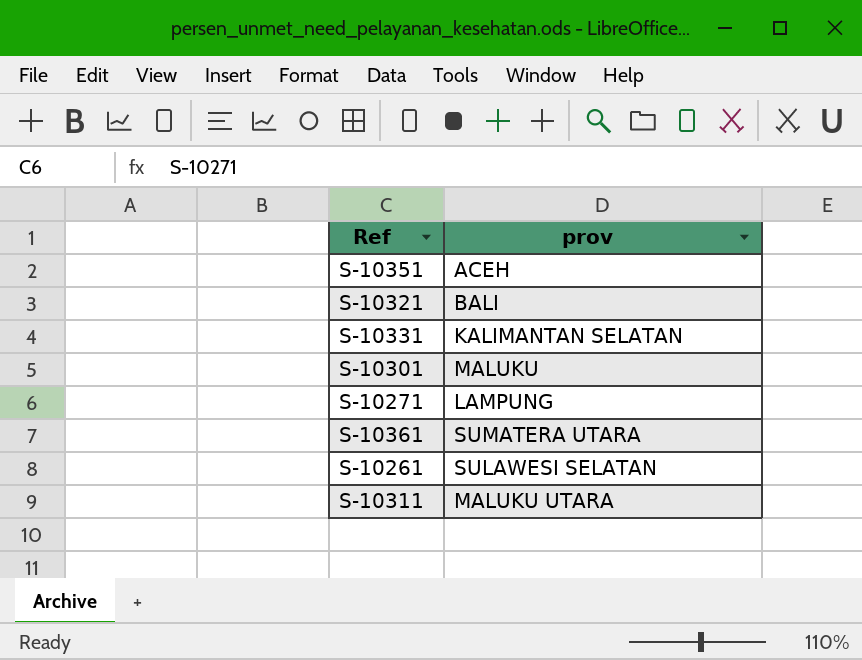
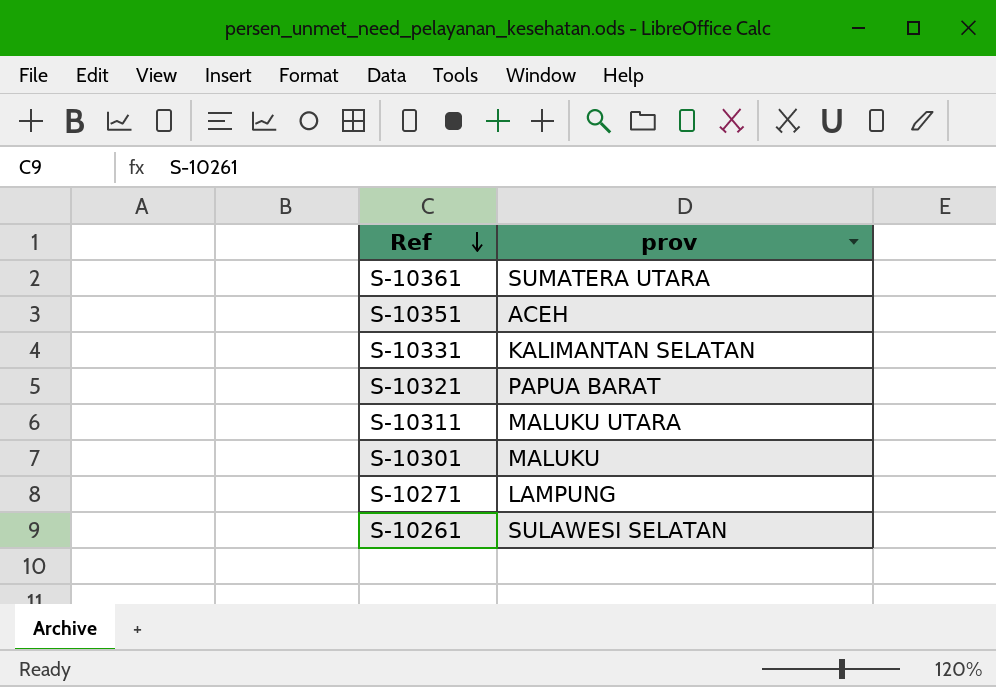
row order: none -> Ref descending
S-10321 | prov: BALI -> PAPUA BARAT

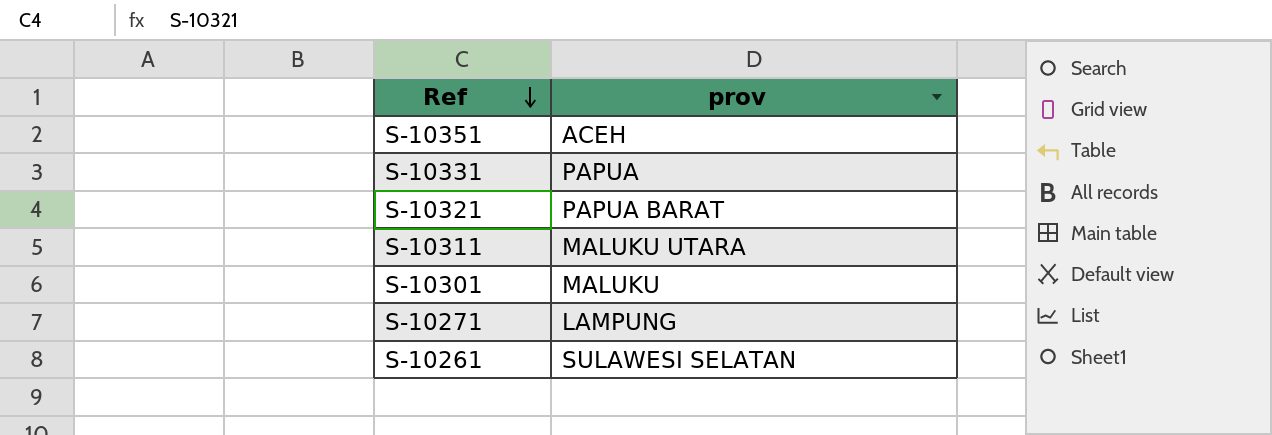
row S-10361: SUMATERA UTARA -> none
S-10331 | prov: KALIMANTAN SELATAN -> PAPUA

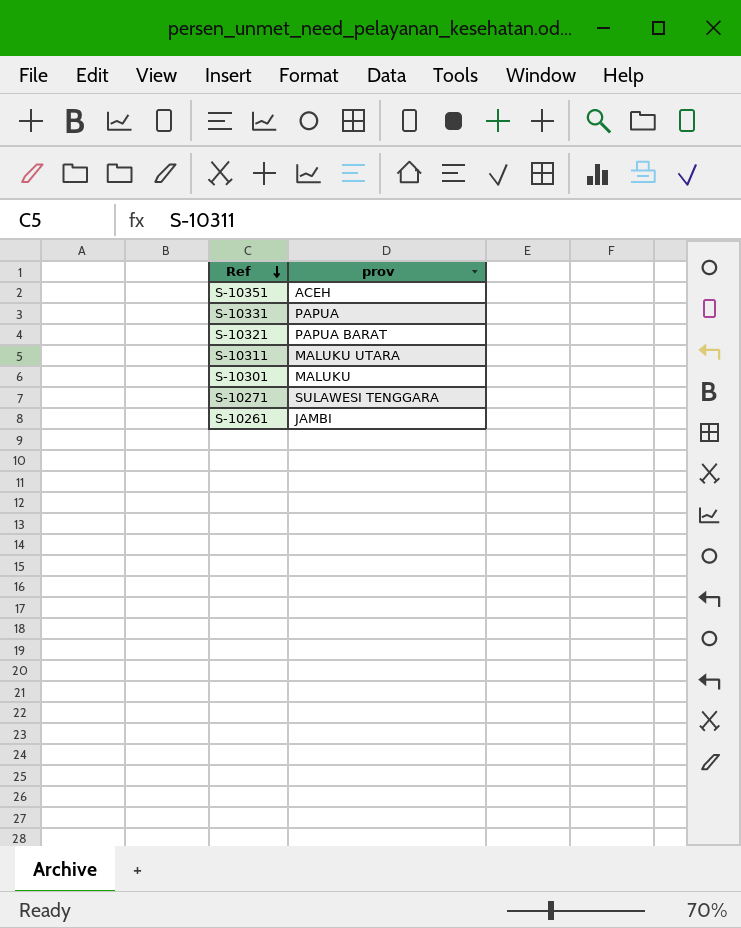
S-10271 | prov: LAMPUNG -> SULAWESI TENGGARA
S-10261 | prov: SULAWESI SELATAN -> JAMBI

